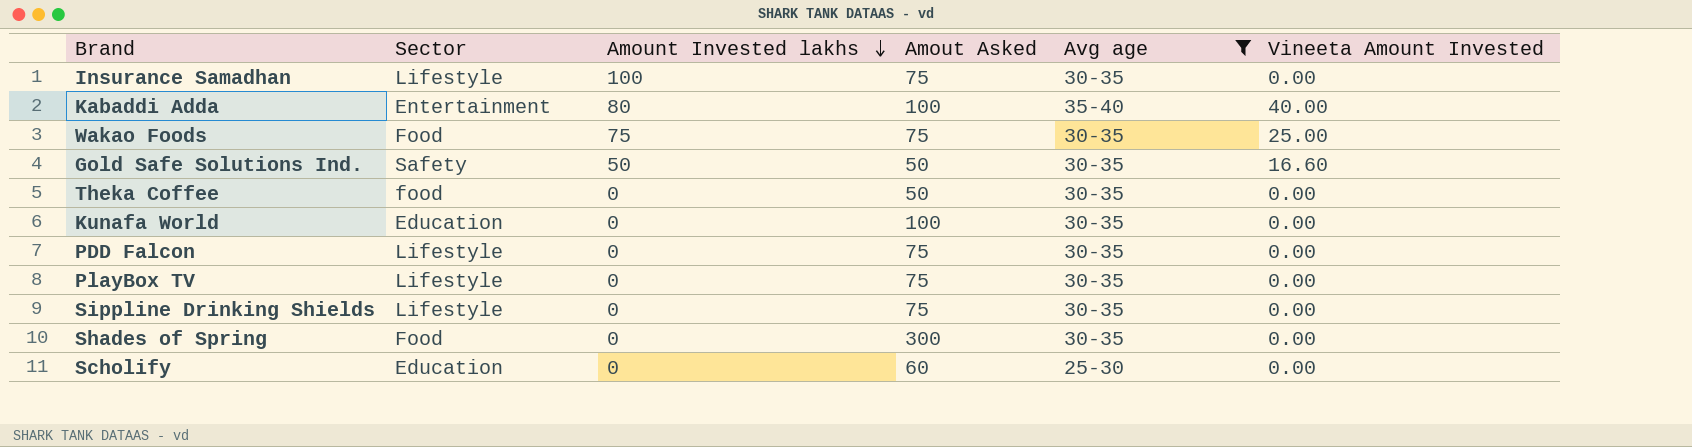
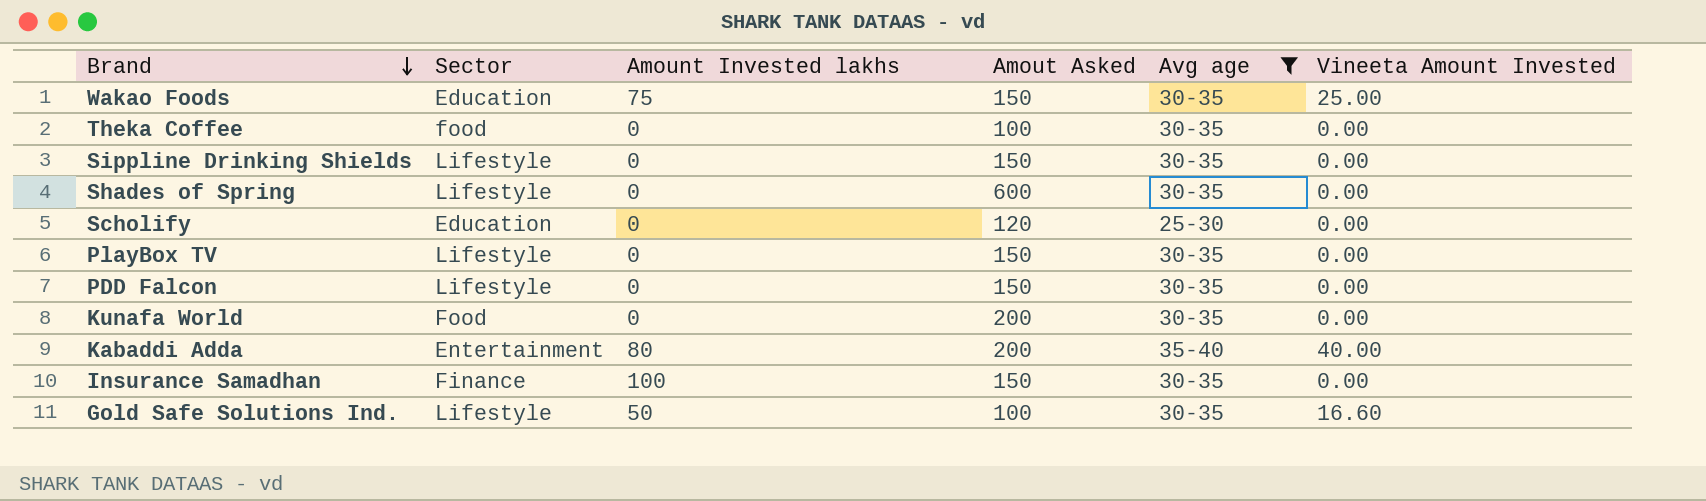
row order: Amount Invested lakhs descending -> Brand descending
Wakao Foods | Sector: Food -> Education
Wakao Foods | Amout Asked: 75 -> 150
Theka Coffee | Amout Asked: 50 -> 100
Sippline Drinking Shields | Amout Asked: 75 -> 150
Shades of Spring | Sector: Food -> Lifestyle
Shades of Spring | Amout Asked: 300 -> 600
Scholify | Amout Asked: 60 -> 120
PlayBox TV | Amout Asked: 75 -> 150
PDD Falcon | Amout Asked: 75 -> 150
Kunafa World | Sector: Education -> Food
Kunafa World | Amout Asked: 100 -> 200
Kabaddi Adda | Amout Asked: 100 -> 200
Insurance Samadhan | Sector: Lifestyle -> Finance
Insurance Samadhan | Amout Asked: 75 -> 150
Gold Safe Solutions Ind. | Sector: Safety -> Lifestyle
Gold Safe Solutions Ind. | Amout Asked: 50 -> 100

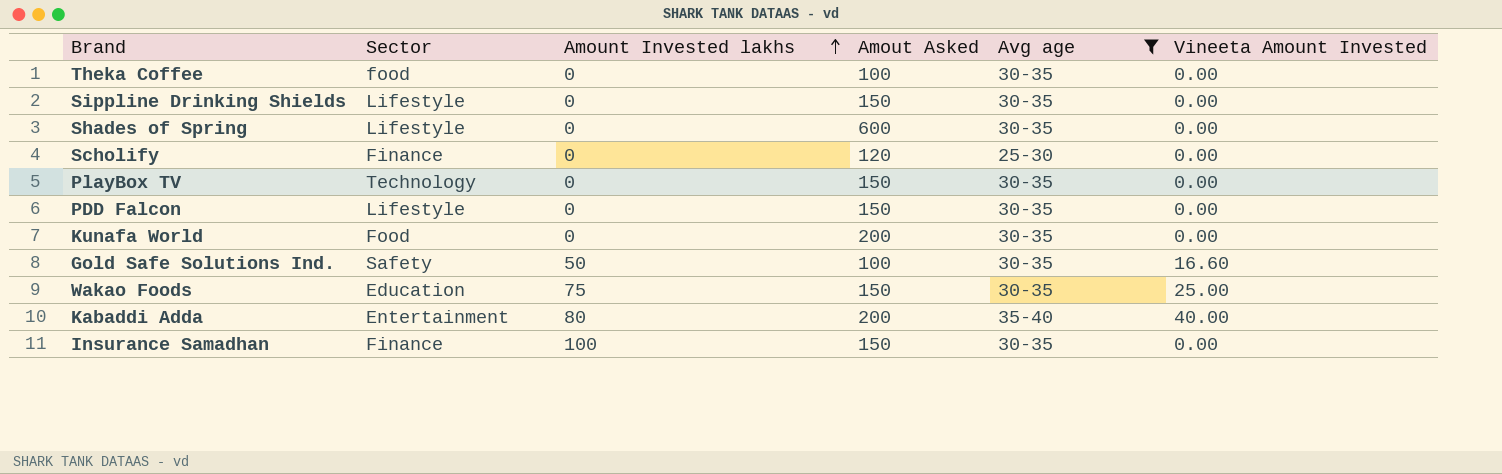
row order: Brand descending -> Amount Invested lakhs ascending
Scholify | Sector: Education -> Finance
PlayBox TV | Sector: Lifestyle -> Technology
Gold Safe Solutions Ind. | Sector: Lifestyle -> Safety

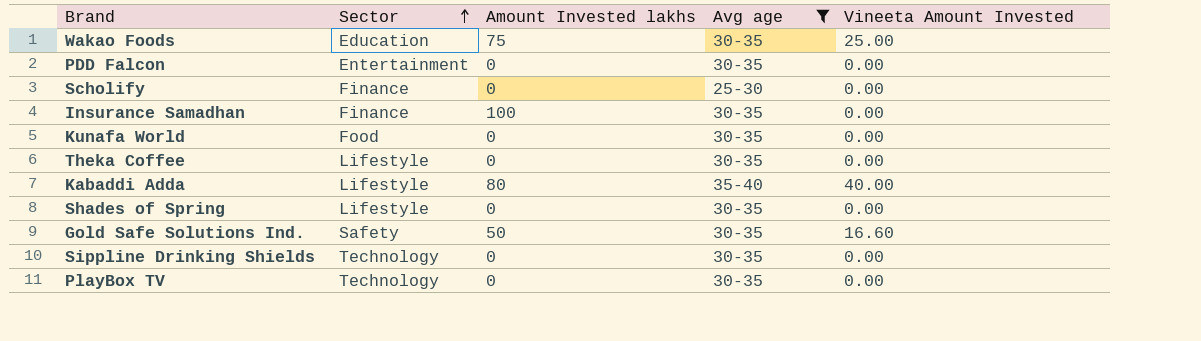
row order: Amount Invested lakhs ascending -> Sector ascending
column Amout Asked | position: 4 -> none
PDD Falcon | Sector: Lifestyle -> Entertainment
Theka Coffee | Sector: food -> Lifestyle
Kabaddi Adda | Sector: Entertainment -> Lifestyle
Sippline Drinking Shields | Sector: Lifestyle -> Technology

